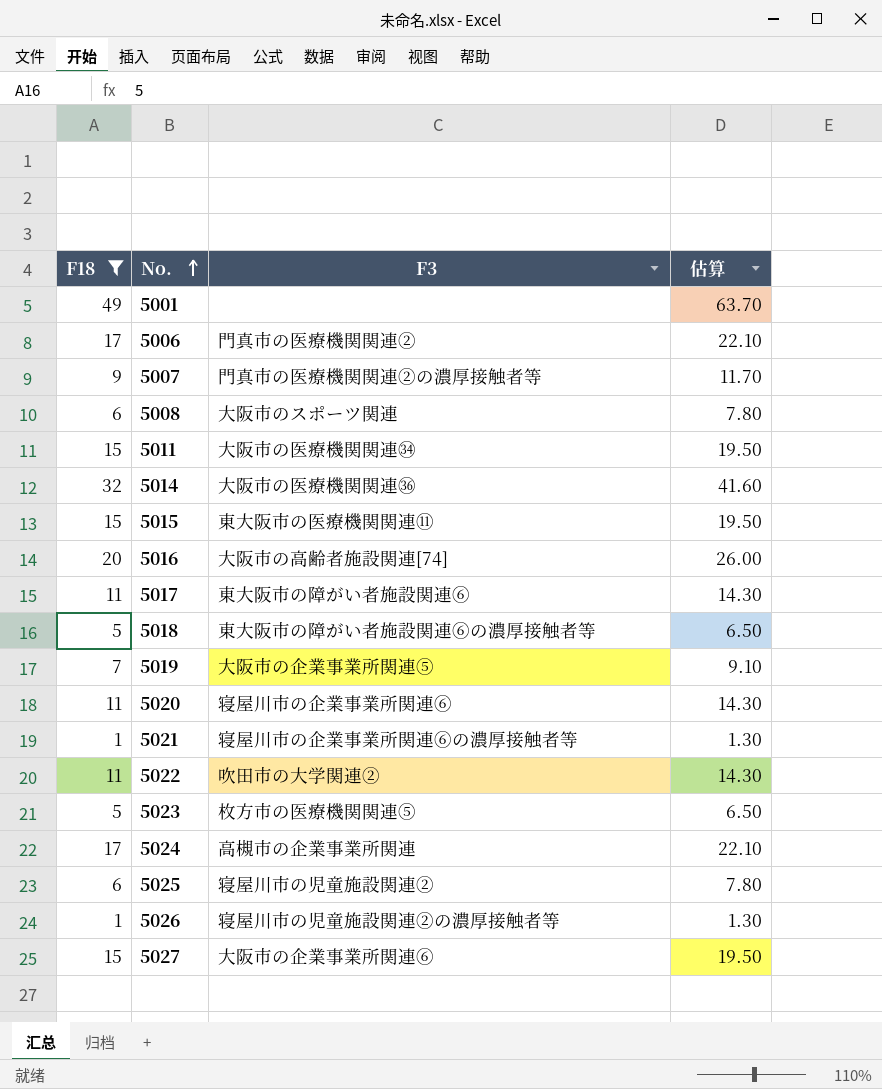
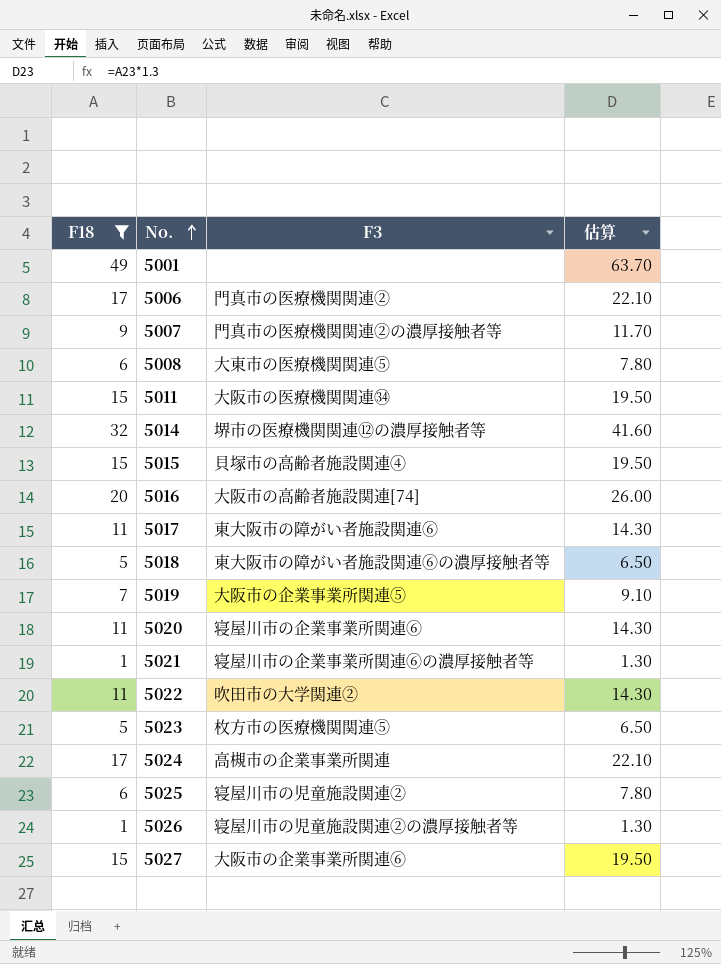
5008 | F3: 大阪市のスポーツ関連 -> 大東市の医療機関関連⑤
5014 | F3: 大阪市の医療機関関連㊱ -> 堺市の医療機関関連⑫の濃厚接触者等
5015 | F3: 東大阪市の医療機関関連⑪ -> 貝塚市の高齢者施設関連④

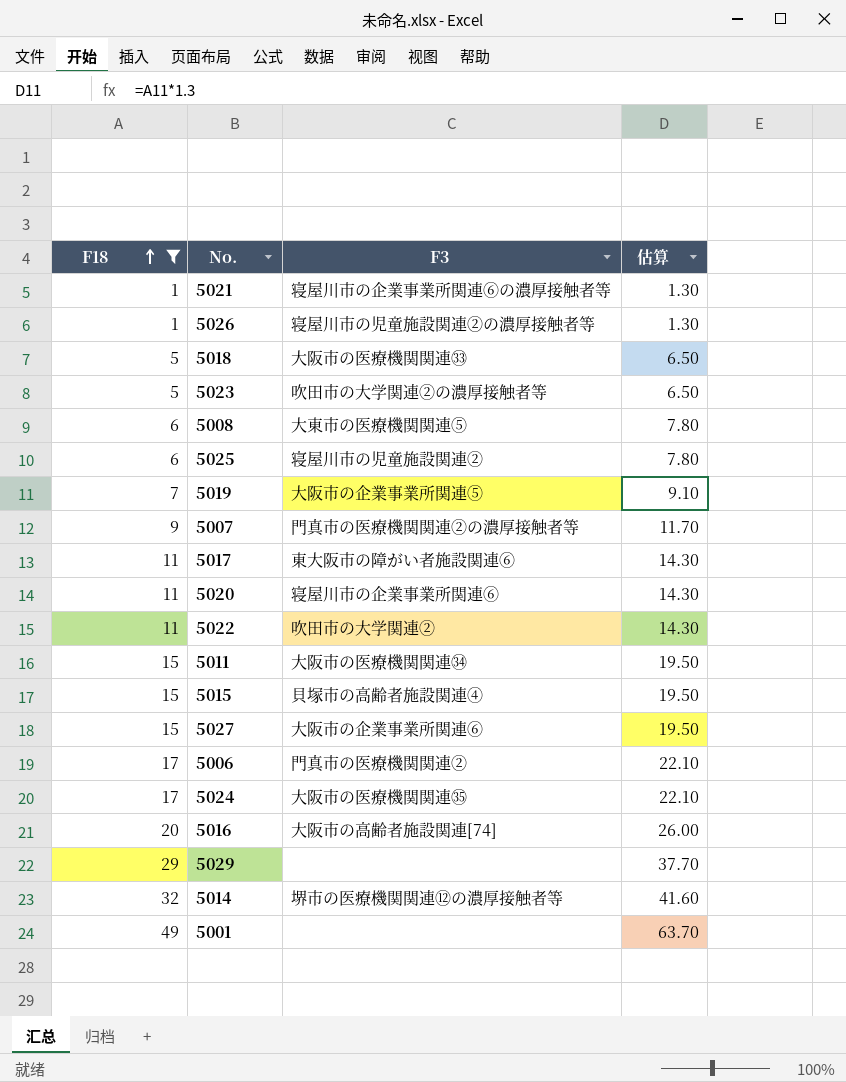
row order: No. ascending -> F18 ascending
5018 | F3: 東大阪市の障がい者施設関連⑥の濃厚接触者等 -> 大阪市の医療機関関連㉝
5023 | F3: 枚方市の医療機関関連⑤ -> 吹田市の大学関連②の濃厚接触者等
5024 | F3: 高槻市の企業事業所関連 -> 大阪市の医療機関関連㉟
row 5029: none -> 29 | none | 37.70

